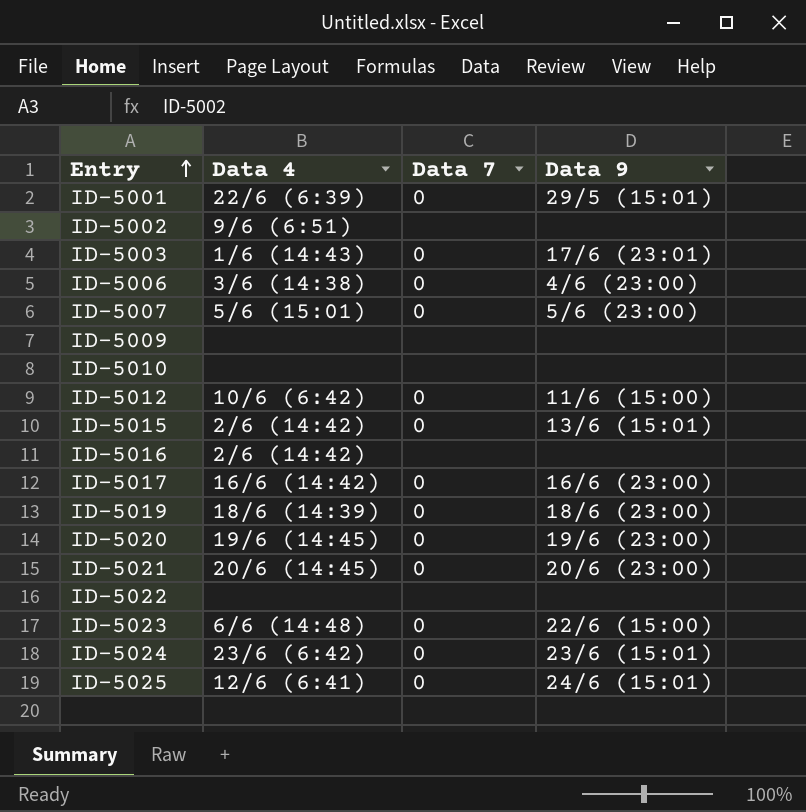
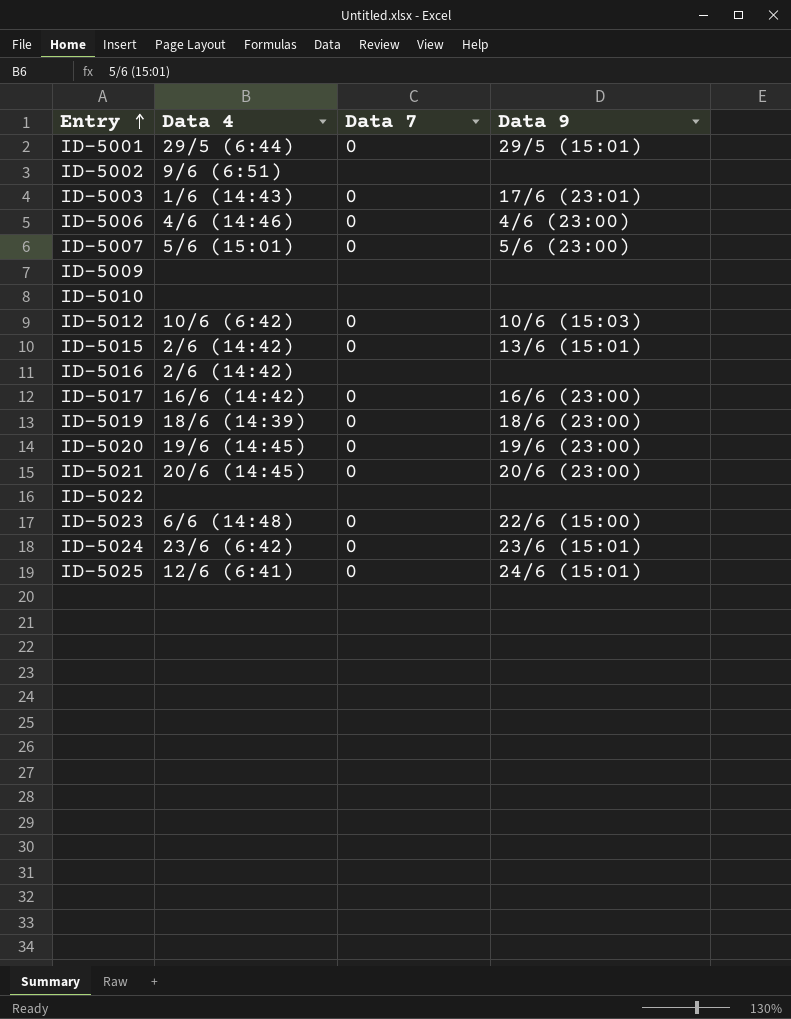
ID-5001 | Data 4: 22/6 (6:39) -> 29/5 (6:44)
ID-5006 | Data 4: 3/6 (14:38) -> 4/6 (14:46)
ID-5012 | Data 9: 11/6 (15:00) -> 10/6 (15:03)

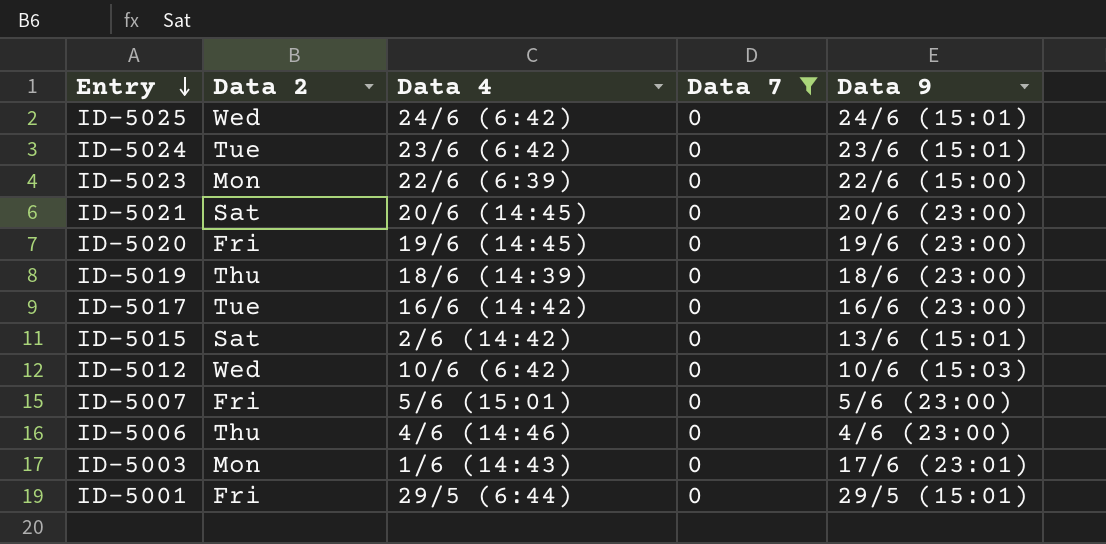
filter: none -> Data 7 = 0
row order: Entry ascending -> Entry descending
column Data 2 | position: none -> 2
ID-5025 | Data 4: 12/6 (6:41) -> 24/6 (6:42)
ID-5023 | Data 4: 6/6 (14:48) -> 22/6 (6:39)

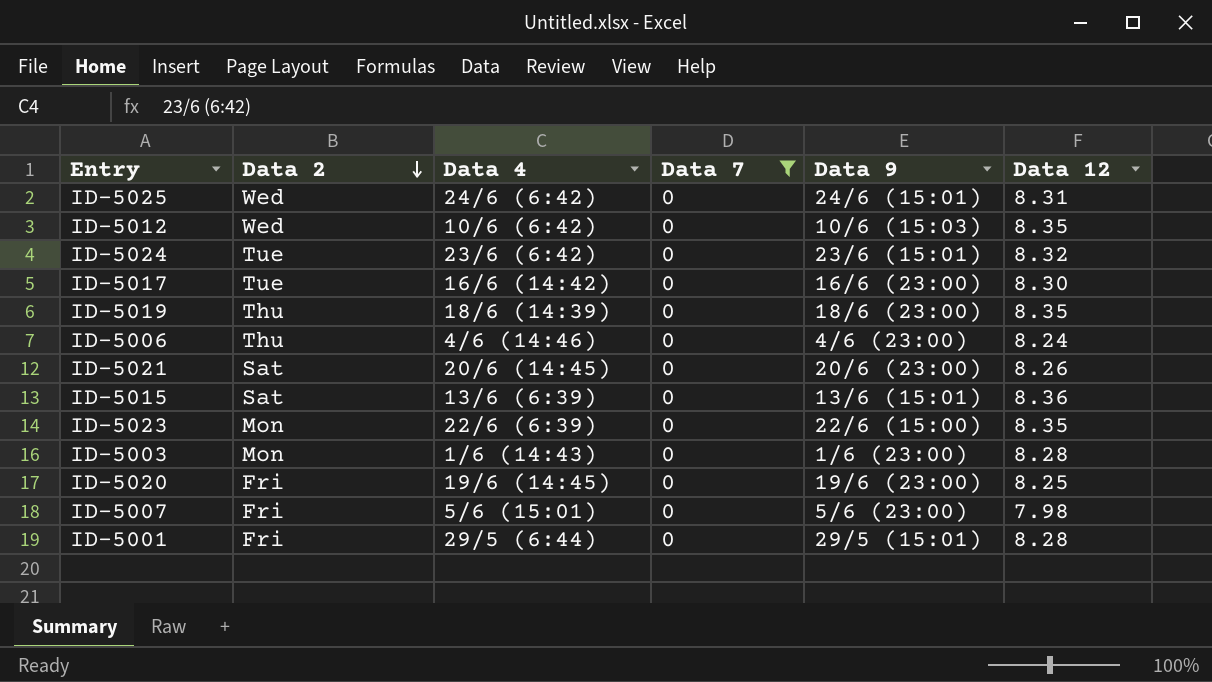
row order: Entry descending -> Data 2 descending
column Data 12 | position: none -> 6
ID-5015 | Data 4: 2/6 (14:42) -> 13/6 (6:39)
ID-5003 | Data 9: 17/6 (23:01) -> 1/6 (23:00)

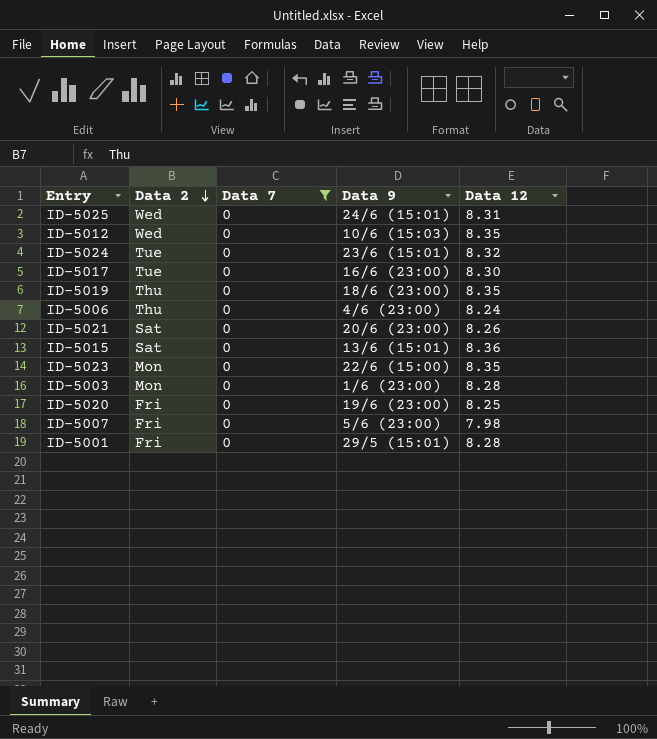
column Data 4 | position: 3 -> none

